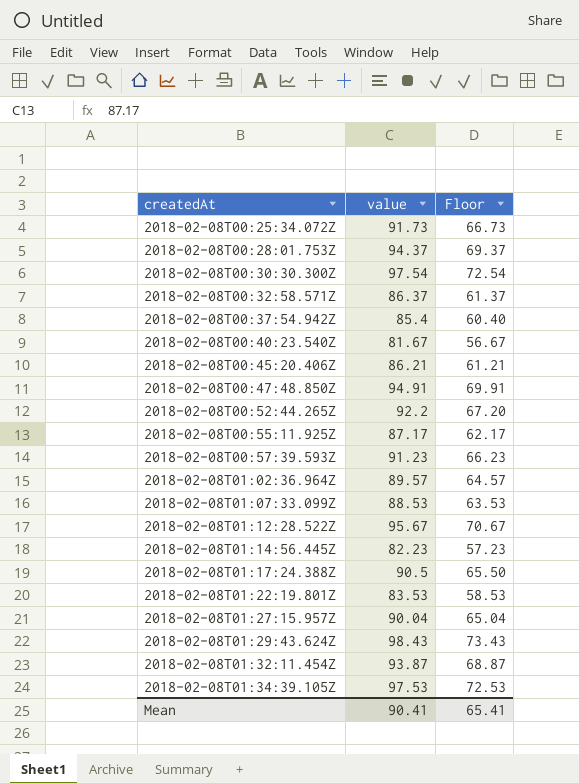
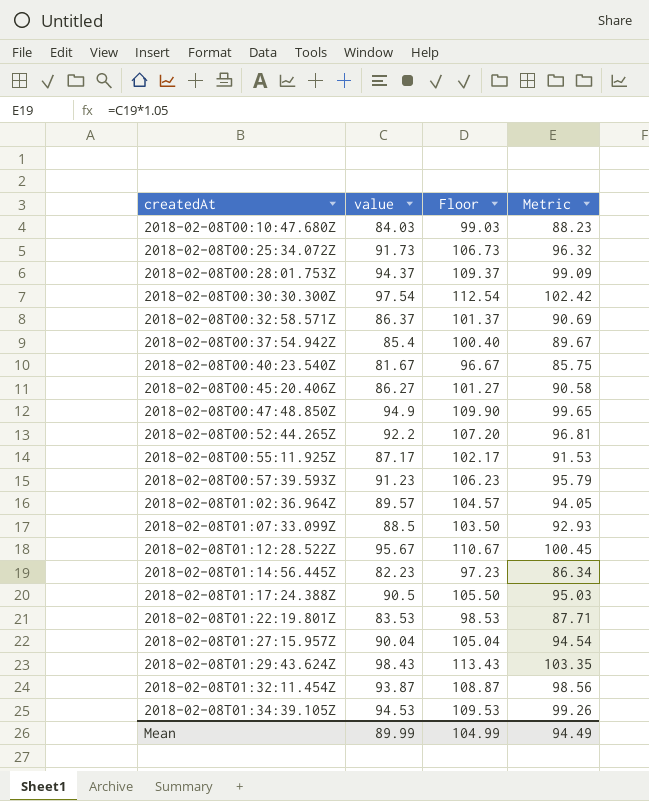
column Floor | formula: [value] - 25 -> [value] + 15
column Metric | formula: none -> [value] * 1.05
row 2018-02-08T00:10:47.680Z: none -> 84.03 | 99.03 | 88.23
2018-02-08T00:45:20.406Z | value: 86.21 -> 86.27
2018-02-08T00:47:48.850Z | value: 94.91 -> 94.9
2018-02-08T01:07:33.099Z | value: 88.53 -> 88.5
2018-02-08T01:34:39.105Z | value: 97.53 -> 94.53
Mean | value: 90.41 -> 89.99
Mean | Floor: 65.41 -> 104.99

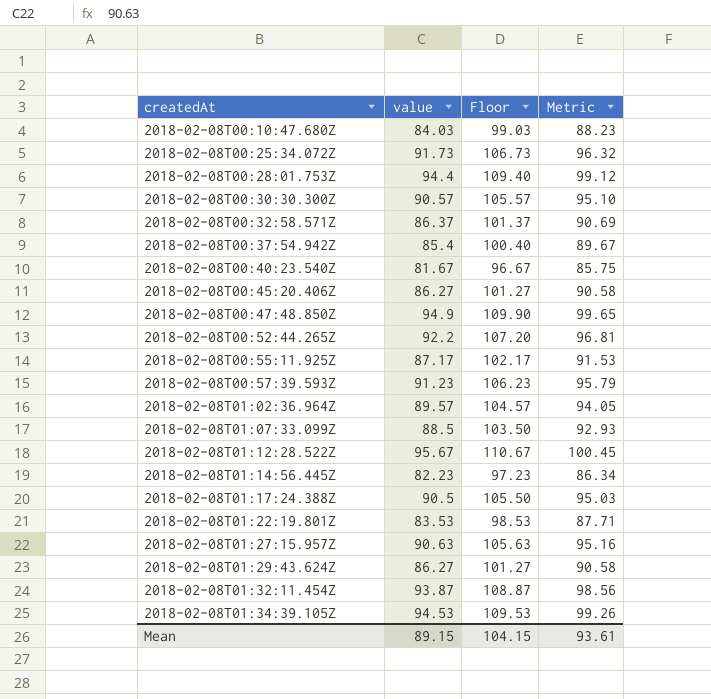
2018-02-08T00:28:01.753Z | value: 94.37 -> 94.4
2018-02-08T00:28:01.753Z | Floor: 109.37 -> 109.40
2018-02-08T00:28:01.753Z | Metric: 99.09 -> 99.12
2018-02-08T00:30:30.300Z | value: 97.54 -> 90.57
2018-02-08T00:30:30.300Z | Floor: 112.54 -> 105.57
2018-02-08T00:30:30.300Z | Metric: 102.42 -> 95.10
2018-02-08T01:27:15.957Z | value: 90.04 -> 90.63
2018-02-08T01:27:15.957Z | Floor: 105.04 -> 105.63
2018-02-08T01:27:15.957Z | Metric: 94.54 -> 95.16
2018-02-08T01:29:43.624Z | value: 98.43 -> 86.27
2018-02-08T01:29:43.624Z | Floor: 113.43 -> 101.27
2018-02-08T01:29:43.624Z | Metric: 103.35 -> 90.58
Mean | value: 89.99 -> 89.15
Mean | Floor: 104.99 -> 104.15
Mean | Metric: 94.49 -> 93.61

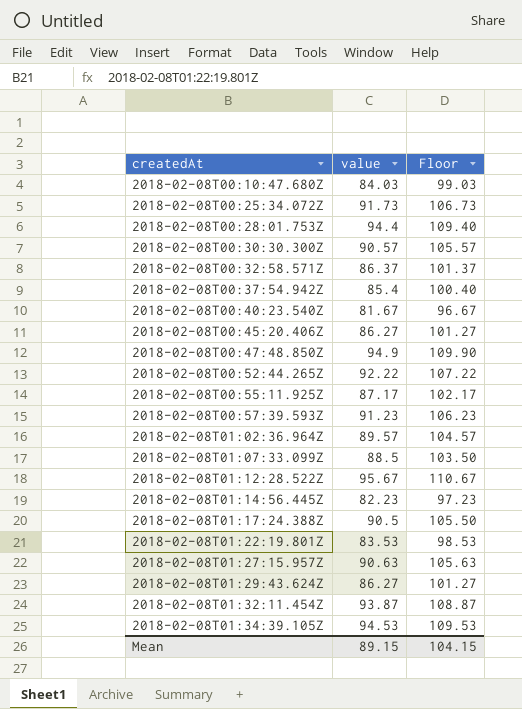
column Metric | formula: [value] * 1.05 -> none
2018-02-08T00:52:44.265Z | value: 92.2 -> 92.22
2018-02-08T00:52:44.265Z | Floor: 107.20 -> 107.22

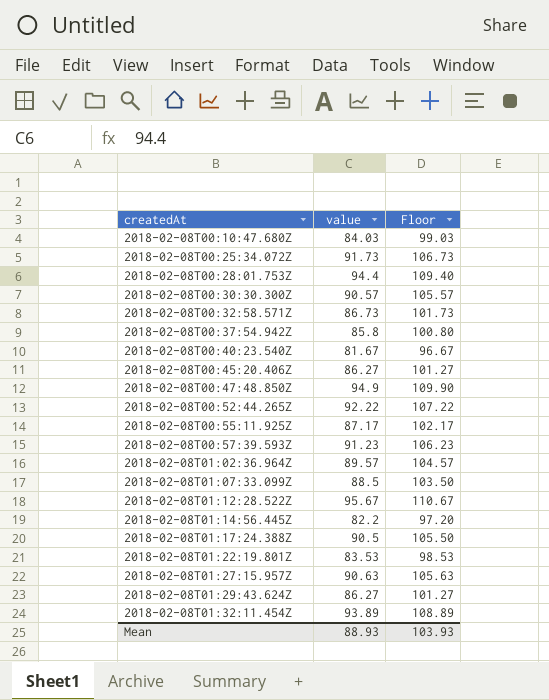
row 2018-02-08T01:34:39.105Z: 94.53 | 109.53 -> none
2018-02-08T00:32:58.571Z | value: 86.37 -> 86.73
2018-02-08T00:32:58.571Z | Floor: 101.37 -> 101.73
2018-02-08T00:37:54.942Z | value: 85.4 -> 85.8
2018-02-08T00:37:54.942Z | Floor: 100.40 -> 100.80
2018-02-08T01:14:56.445Z | value: 82.23 -> 82.2
2018-02-08T01:14:56.445Z | Floor: 97.23 -> 97.20
2018-02-08T01:32:11.454Z | value: 93.87 -> 93.89
2018-02-08T01:32:11.454Z | Floor: 108.87 -> 108.89
Mean | value: 89.15 -> 88.93
Mean | Floor: 104.15 -> 103.93

